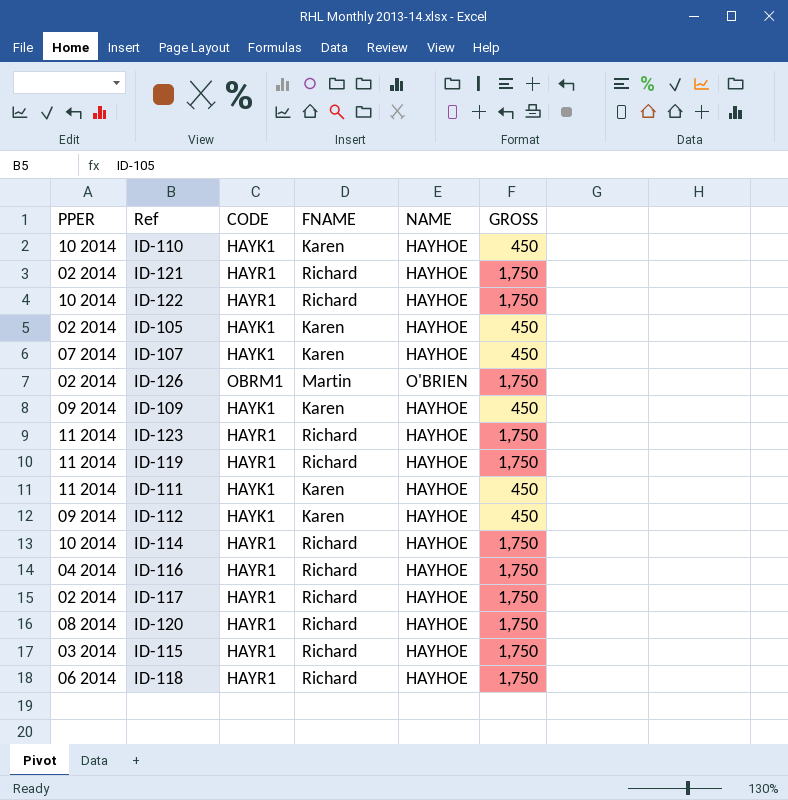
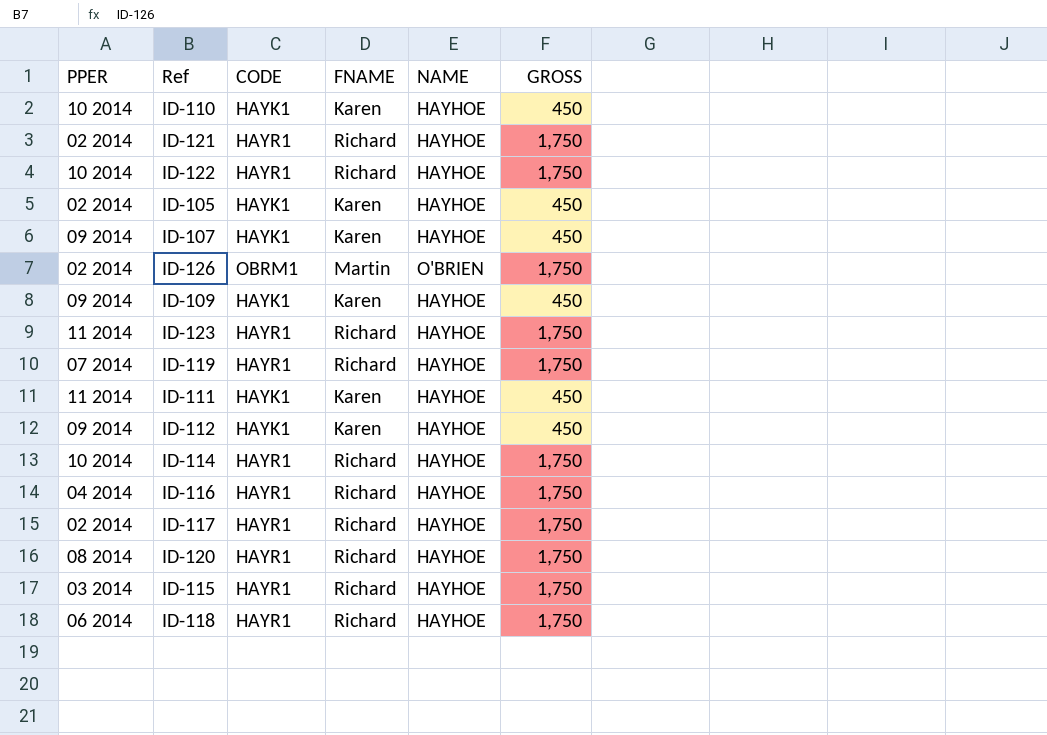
ID-107 | PPER: 07 2014 -> 09 2014
ID-119 | PPER: 11 2014 -> 07 2014

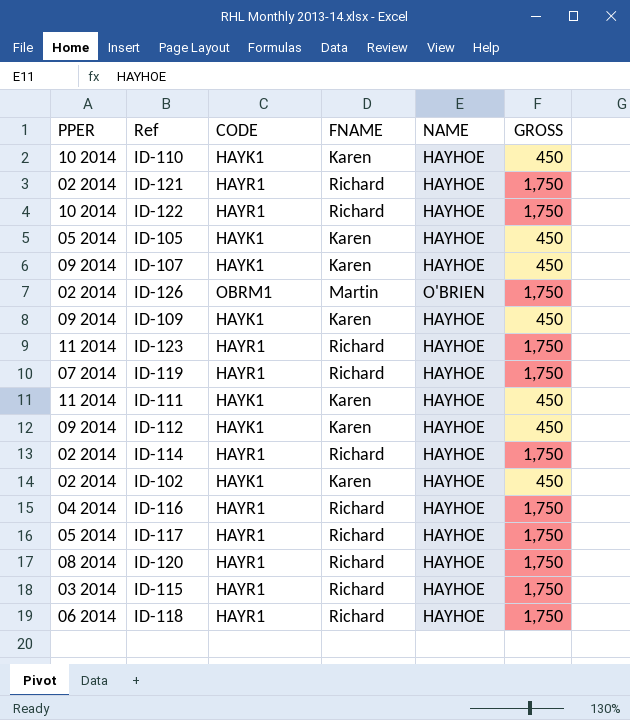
ID-105 | PPER: 02 2014 -> 05 2014
ID-114 | PPER: 10 2014 -> 02 2014
row ID-102: none -> 02 2014 | HAYK1 | Karen | HAYHOE | 450
ID-117 | PPER: 02 2014 -> 05 2014

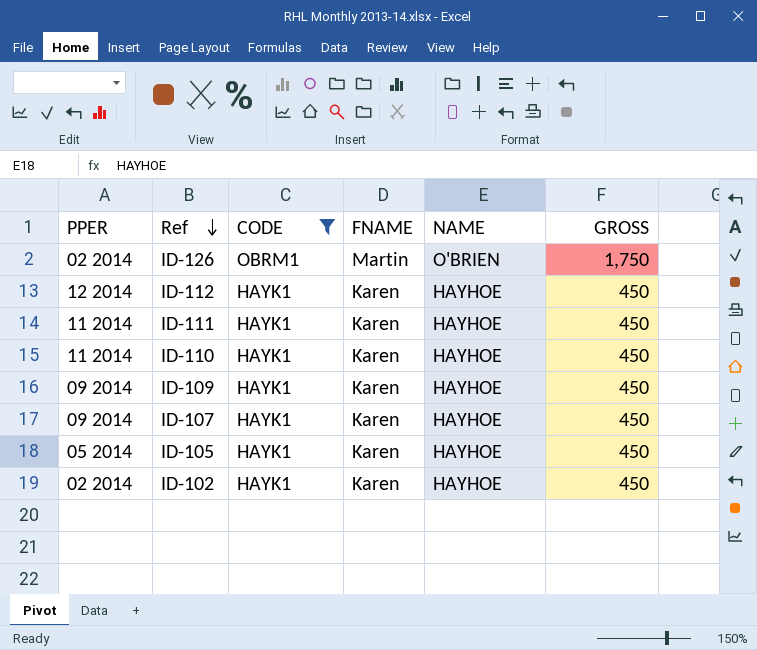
filter: none -> CODE != HAYR1
row order: none -> Ref descending
ID-112 | PPER: 09 2014 -> 12 2014
ID-110 | PPER: 10 2014 -> 11 2014

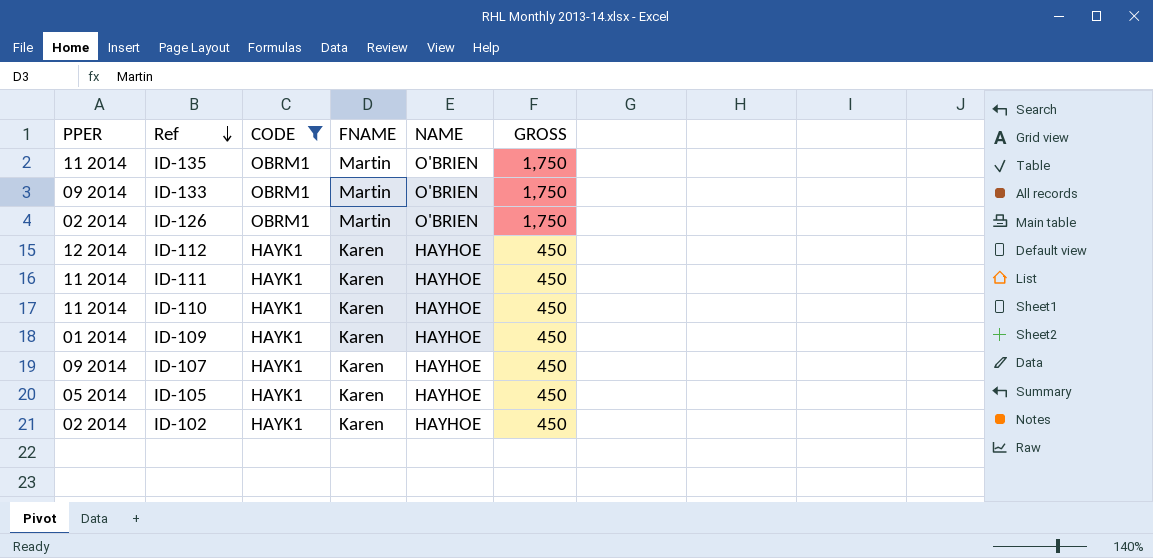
row ID-135: none -> 11 2014 | OBRM1 | Martin | O'BRIEN | 1,750
row ID-133: none -> 09 2014 | OBRM1 | Martin | O'BRIEN | 1,750
ID-109 | PPER: 09 2014 -> 01 2014

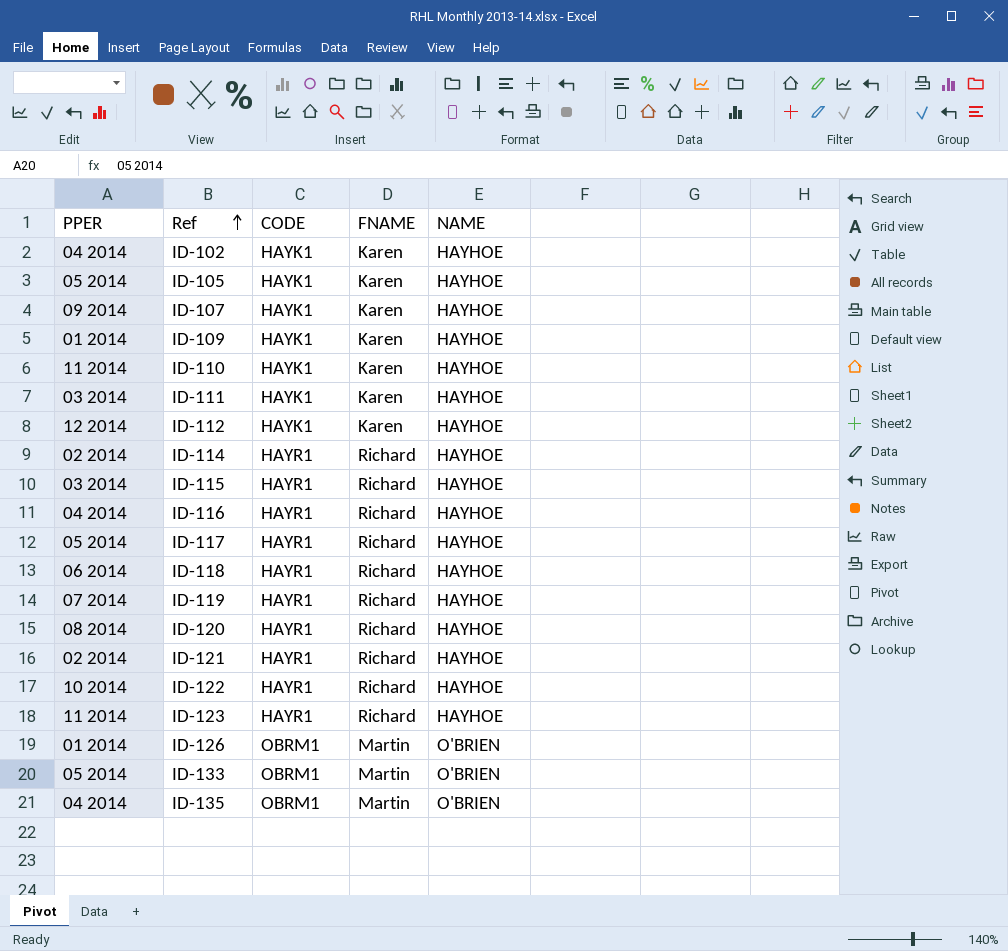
filter: CODE != HAYR1 -> none
row order: Ref descending -> Ref ascending
column GROSS | position: 6 -> none
ID-102 | PPER: 02 2014 -> 04 2014
ID-111 | PPER: 11 2014 -> 03 2014
ID-126 | PPER: 02 2014 -> 01 2014
ID-133 | PPER: 09 2014 -> 05 2014
ID-135 | PPER: 11 2014 -> 04 2014

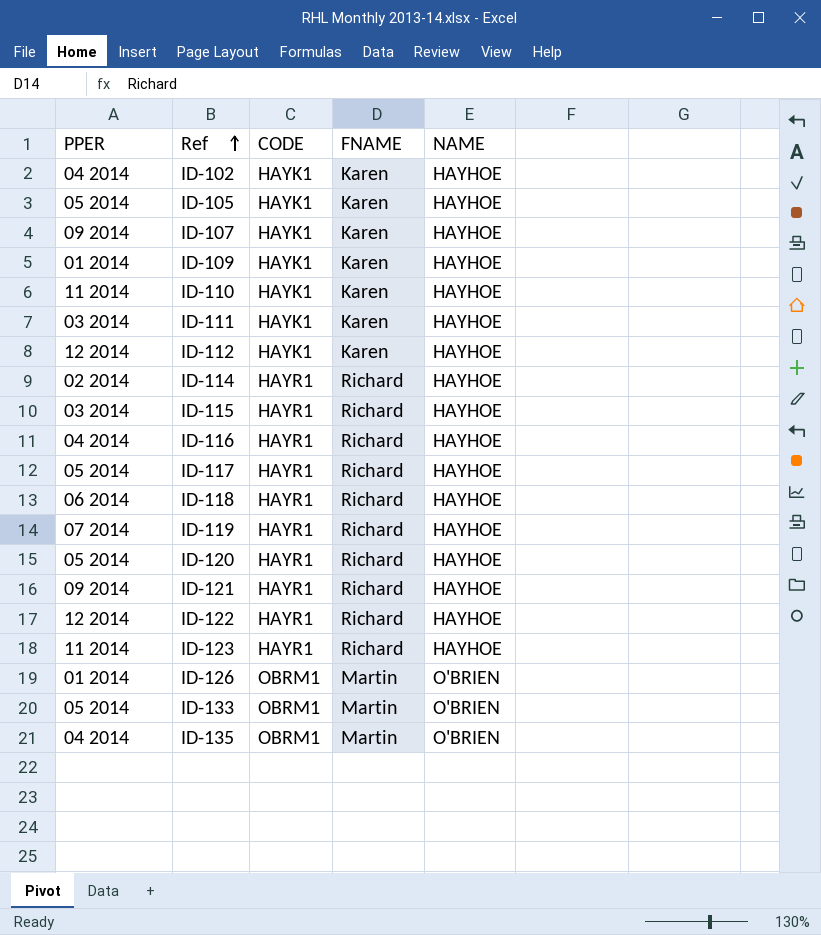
ID-120 | PPER: 08 2014 -> 05 2014
ID-121 | PPER: 02 2014 -> 09 2014
ID-122 | PPER: 10 2014 -> 12 2014

